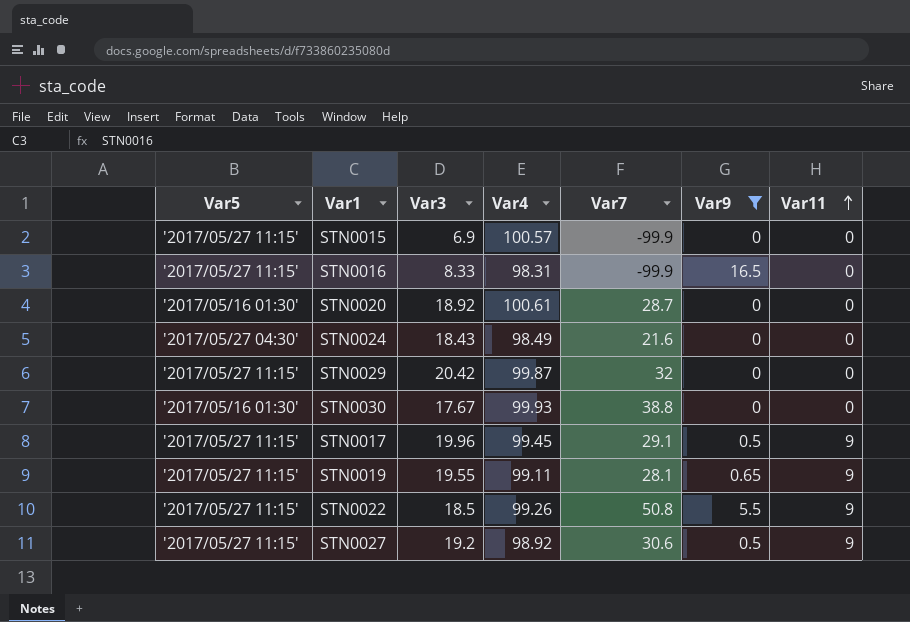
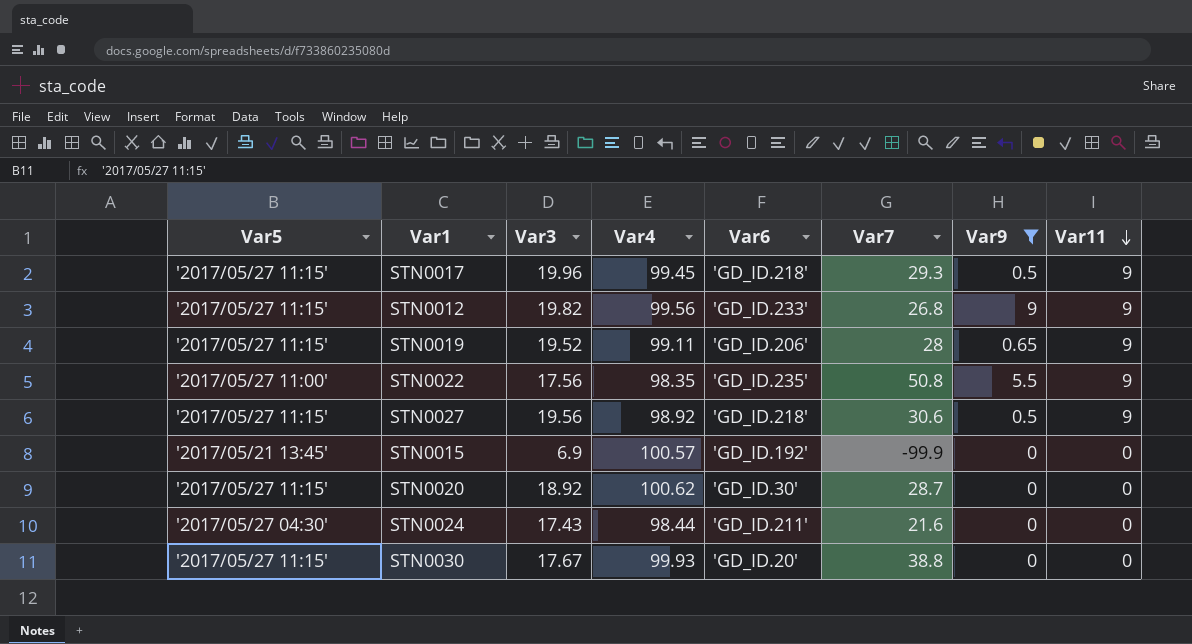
row order: Var11 ascending -> Var11 descending
column Var6 | position: none -> 5
row STN0016: '2017/05/27 11:15' | 8.33 | 98.31 | -99.9 | 16.5 | 0 -> none
row STN0029: '2017/05/27 11:15' | 20.42 | 99.87 | 32 | 0 | 0 -> none
STN0017 | Var7: 29.1 -> 29.3
row STN0012: none -> '2017/05/27 11:15' | 19.82 | 99.56 | 'GD_ID.233' | 26.8 | 9 | 9
STN0019 | Var3: 19.55 -> 19.52
STN0019 | Var7: 28.1 -> 28
STN0022 | Var5: '2017/05/27 11:15' -> '2017/05/27 11:00'
STN0022 | Var3: 18.5 -> 17.56
STN0022 | Var4: 99.26 -> 98.35
STN0027 | Var3: 19.2 -> 19.56
STN0015 | Var5: '2017/05/27 11:15' -> '2017/05/21 13:45'
STN0020 | Var5: '2017/05/16 01:30' -> '2017/05/27 11:15'
STN0020 | Var4: 100.61 -> 100.62
STN0024 | Var3: 18.43 -> 17.43
STN0024 | Var4: 98.49 -> 98.44
STN0030 | Var5: '2017/05/16 01:30' -> '2017/05/27 11:15'

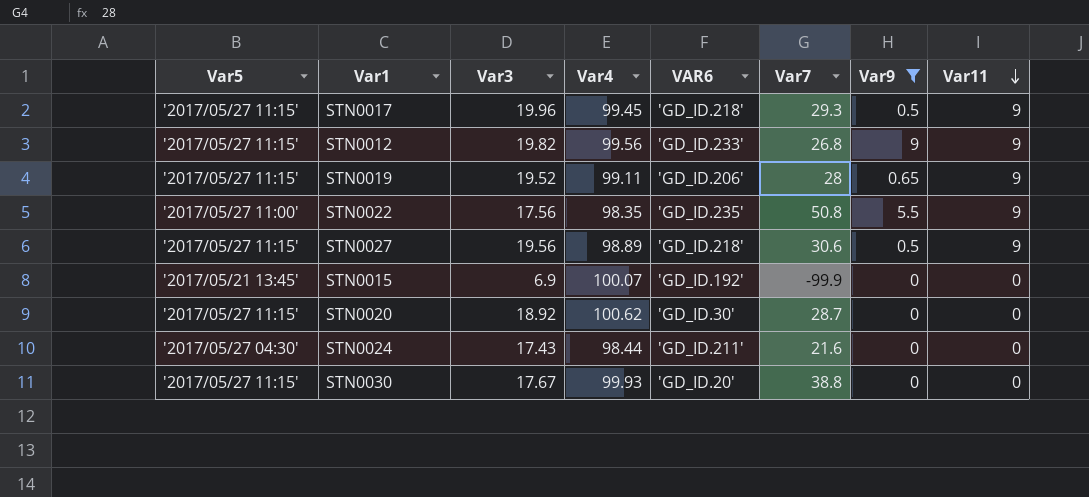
column name: Var6 -> VAR6
STN0027 | Var4: 98.92 -> 98.89
STN0015 | Var4: 100.57 -> 100.07

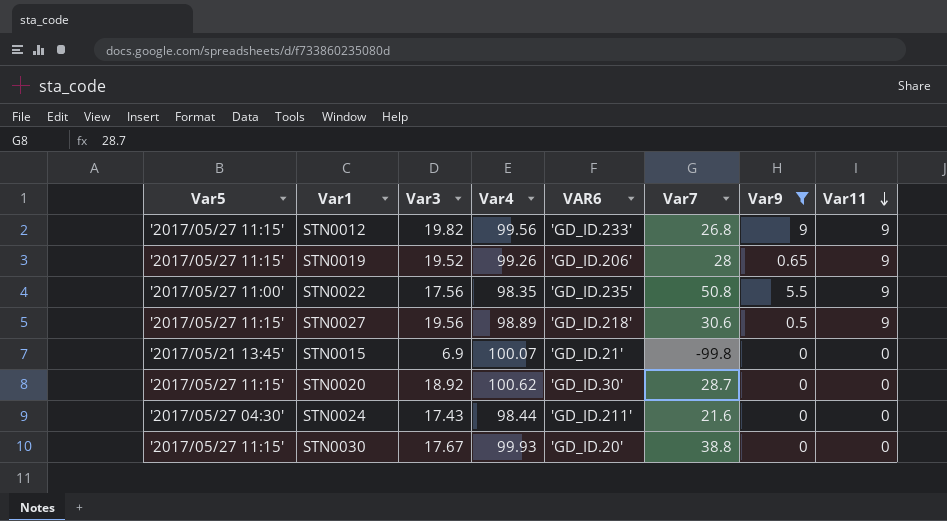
row STN0017: '2017/05/27 11:15' | 19.96 | 99.45 | 'GD_ID.218' | 29.3 | 0.5 | 9 -> none
STN0019 | Var4: 99.11 -> 99.26
STN0015 | VAR6: 'GD_ID.192' -> 'GD_ID.21'
STN0015 | Var7: -99.9 -> -99.8

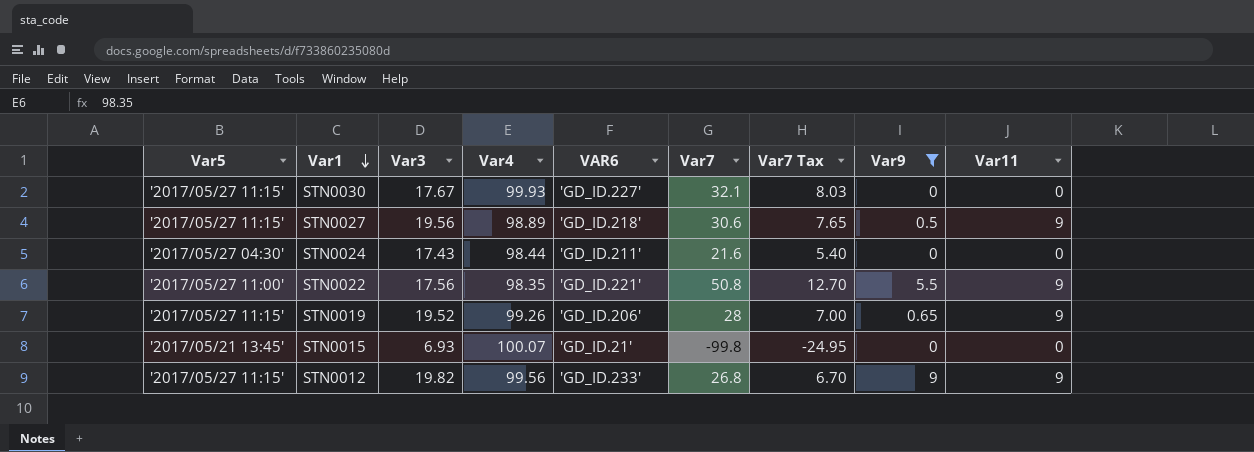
row order: Var11 descending -> Var1 descending
column Var7 Tax | formula: none -> [Var7] * 0.25
row STN0020: '2017/05/27 11:15' | 18.92 | 100.62 | 'GD_ID.30' | 28.7 | 0 | 0 -> none
STN0030 | VAR6: 'GD_ID.20' -> 'GD_ID.227'
STN0030 | Var7: 38.8 -> 32.1
STN0022 | VAR6: 'GD_ID.235' -> 'GD_ID.221'
STN0015 | Var3: 6.9 -> 6.93

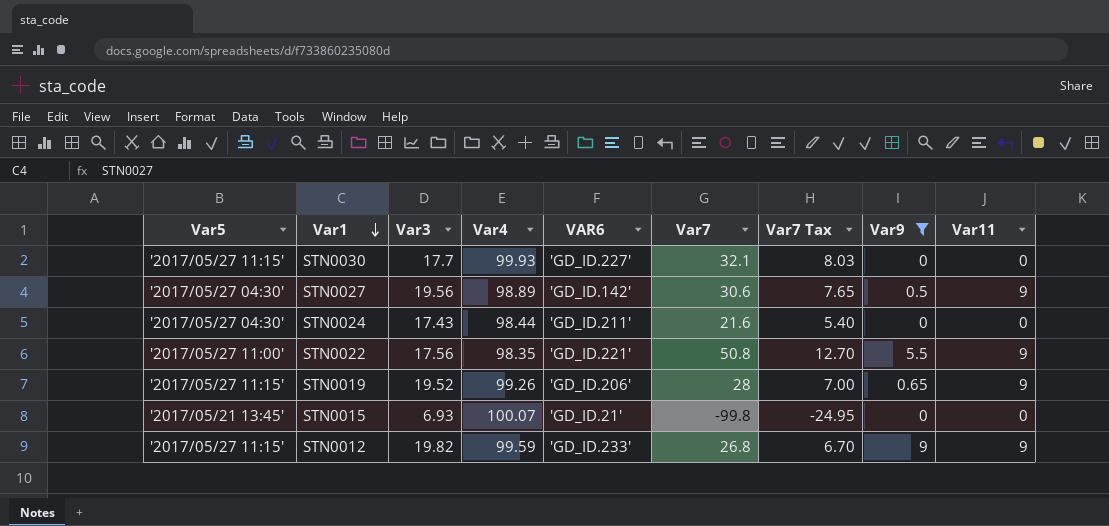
STN0030 | Var3: 17.67 -> 17.7
STN0027 | Var5: '2017/05/27 11:15' -> '2017/05/27 04:30'
STN0027 | VAR6: 'GD_ID.218' -> 'GD_ID.142'
STN0012 | Var4: 99.56 -> 99.59

